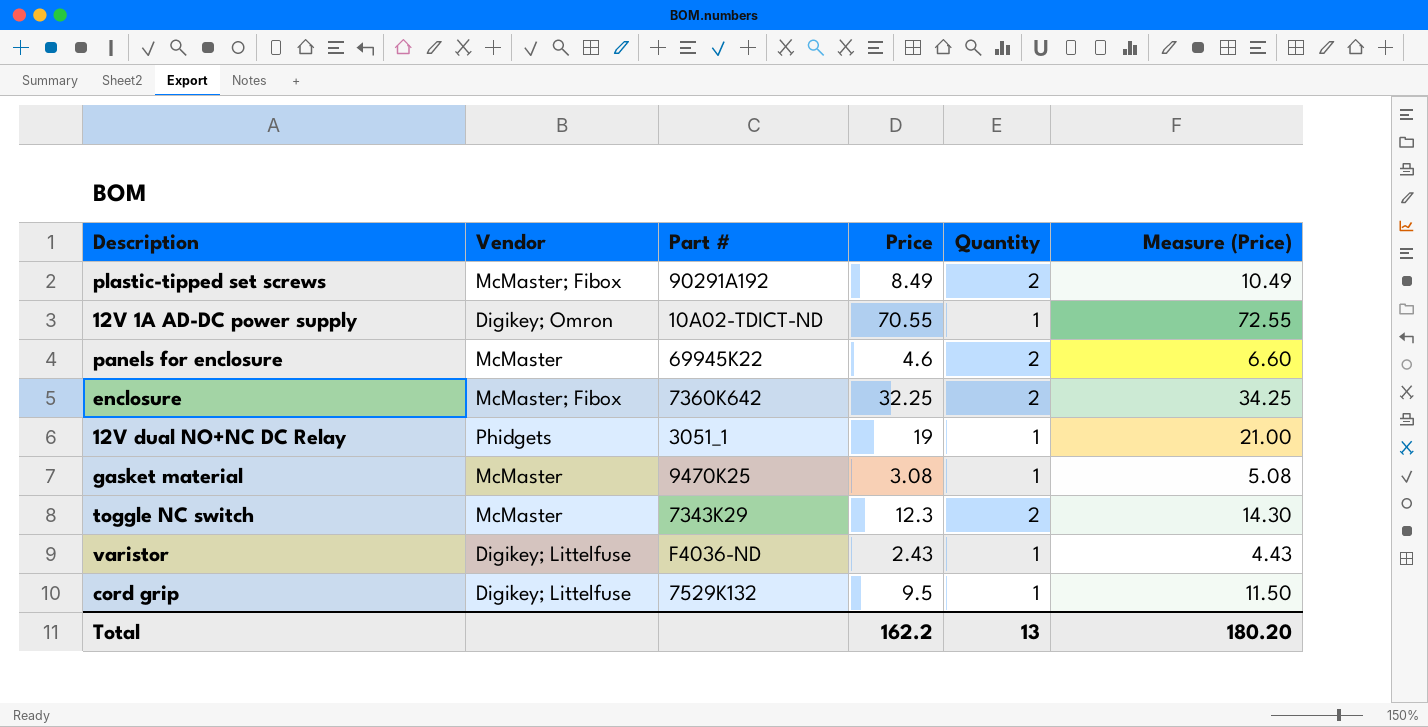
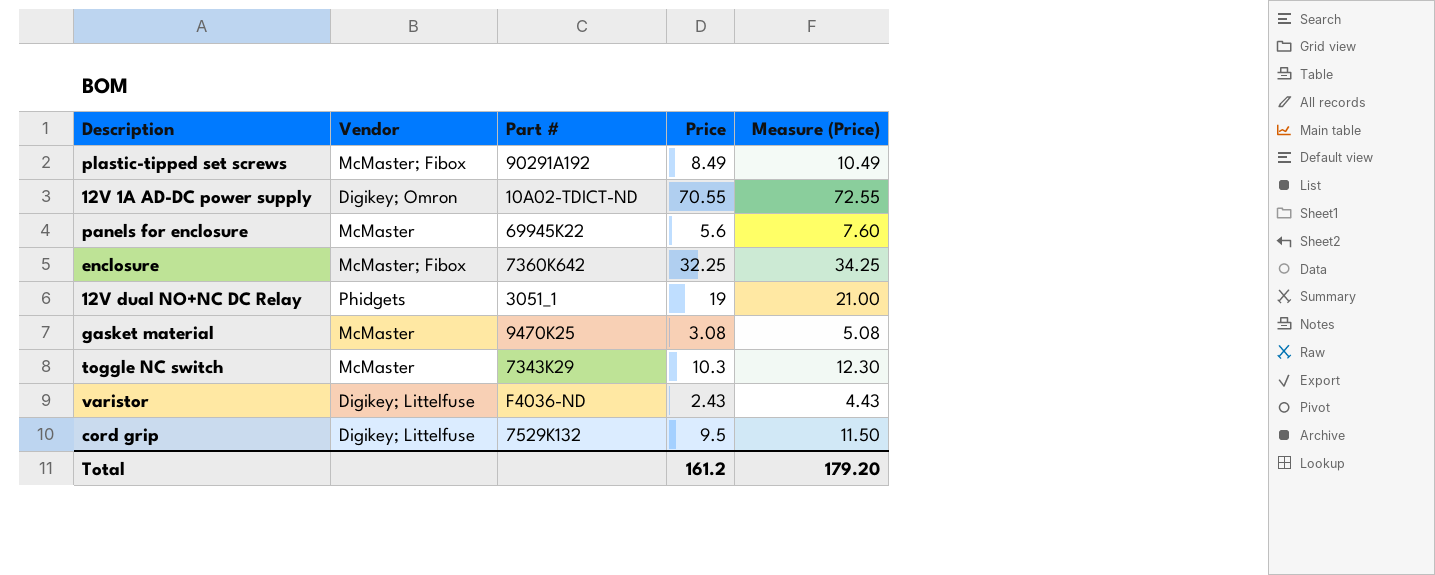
column Quantity | position: 5 -> none
panels for enclosure | Price: 4.6 -> 5.6
panels for enclosure | Measure (Price): 6.60 -> 7.60
toggle NC switch | Price: 12.3 -> 10.3
toggle NC switch | Measure (Price): 14.30 -> 12.30
Total | Price: 162.2 -> 161.2
Total | Measure (Price): 180.20 -> 179.20

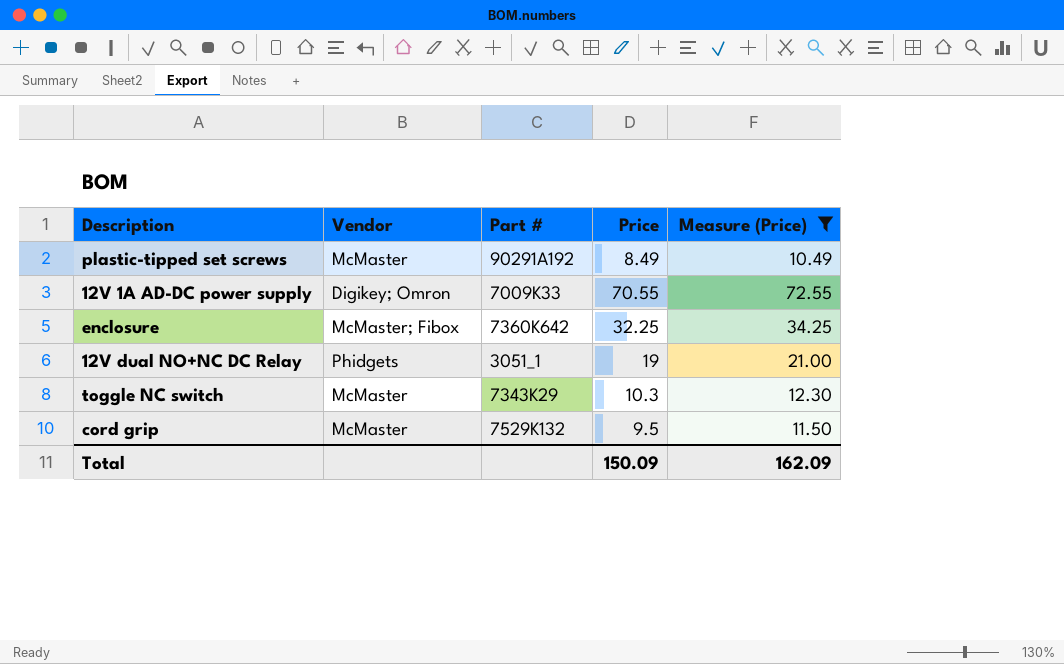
filter: none -> Measure (Price) >= 10.49
plastic-tipped set screws | Vendor: McMaster; Fibox -> McMaster
12V 1A AD-DC power supply | Part #: 10A02-TDICT-ND -> 7009K33
cord grip | Vendor: Digikey; Littelfuse -> McMaster
Total | Price: 161.2 -> 150.09
Total | Measure (Price): 179.20 -> 162.09

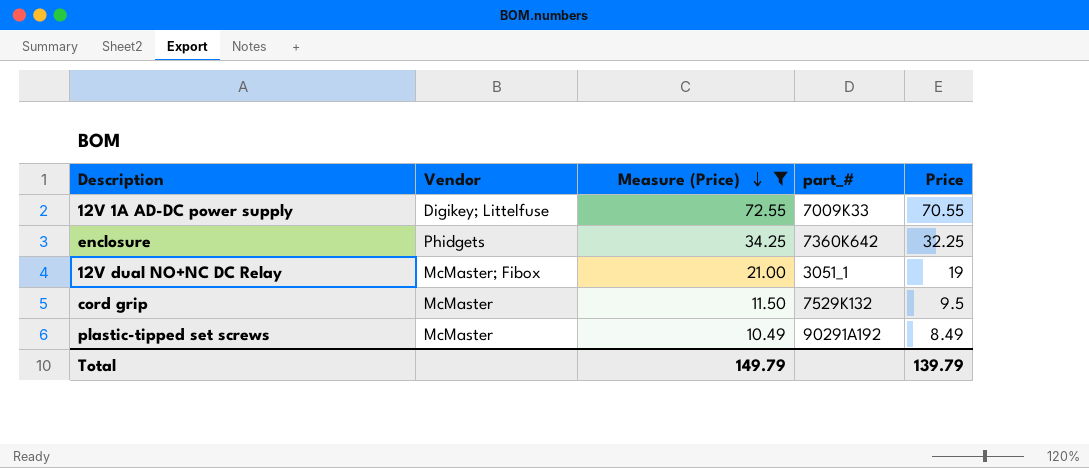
row order: none -> Measure (Price) descending
column Measure (Price) | position: 5 -> 3
column name: Part # -> part_#
row toggle NC switch: McMaster | 7343K29 | 10.3 | 12.30 -> none
12V 1A AD-DC power supply | Vendor: Digikey; Omron -> Digikey; Littelfuse
enclosure | Vendor: McMaster; Fibox -> Phidgets
12V dual NO+NC DC Relay | Vendor: Phidgets -> McMaster; Fibox
Total | Measure (Price): 162.09 -> 149.79
Total | Price: 150.09 -> 139.79

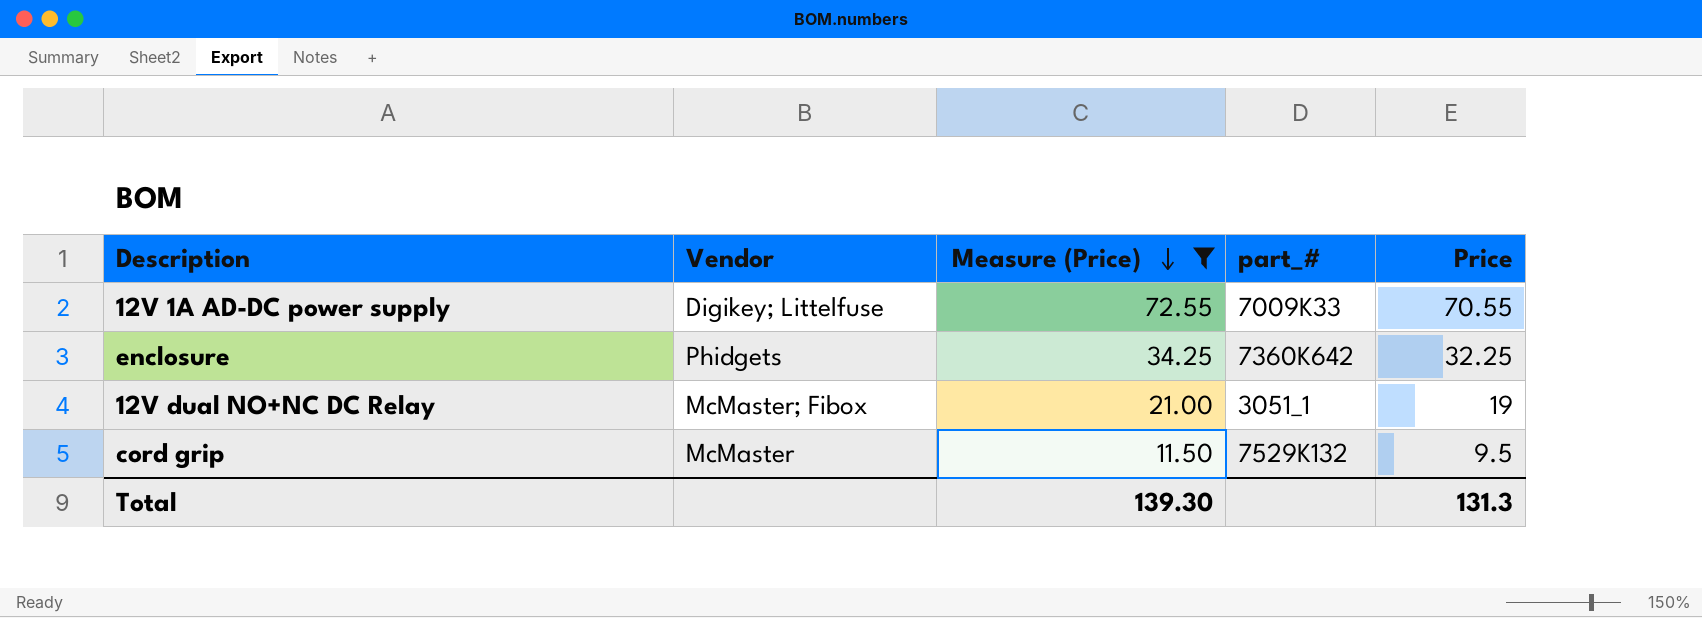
row plastic-tipped set screws: McMaster | 10.49 | 90291A192 | 8.49 -> none
Total | Measure (Price): 149.79 -> 139.30
Total | Price: 139.79 -> 131.3

